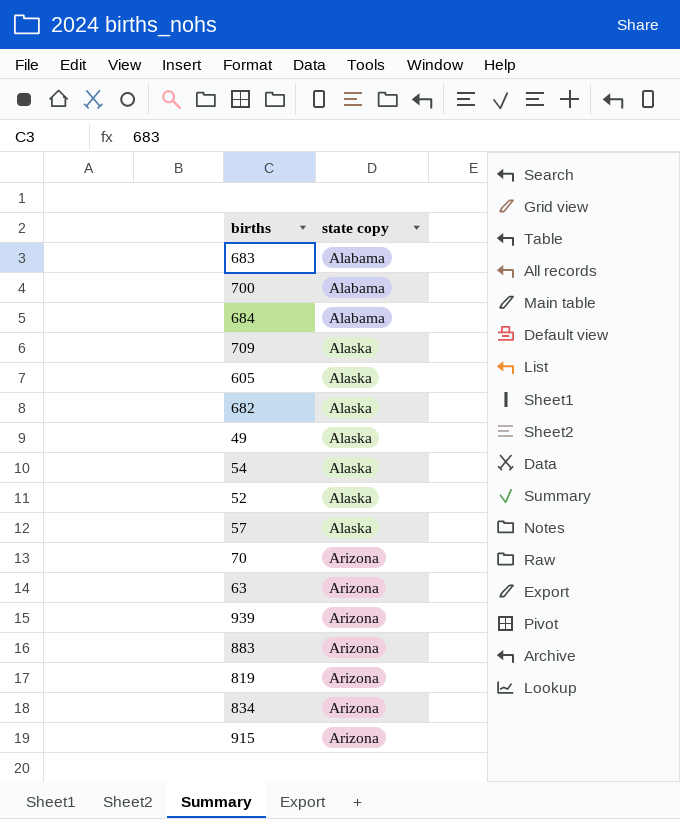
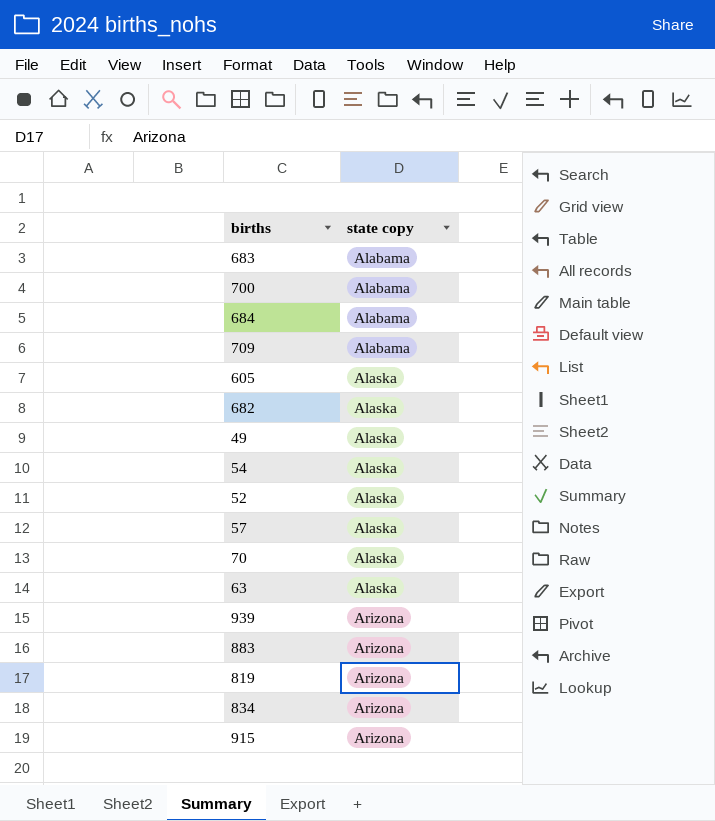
709 | state copy: Alaska -> Alabama
70 | state copy: Arizona -> Alaska
63 | state copy: Arizona -> Alaska

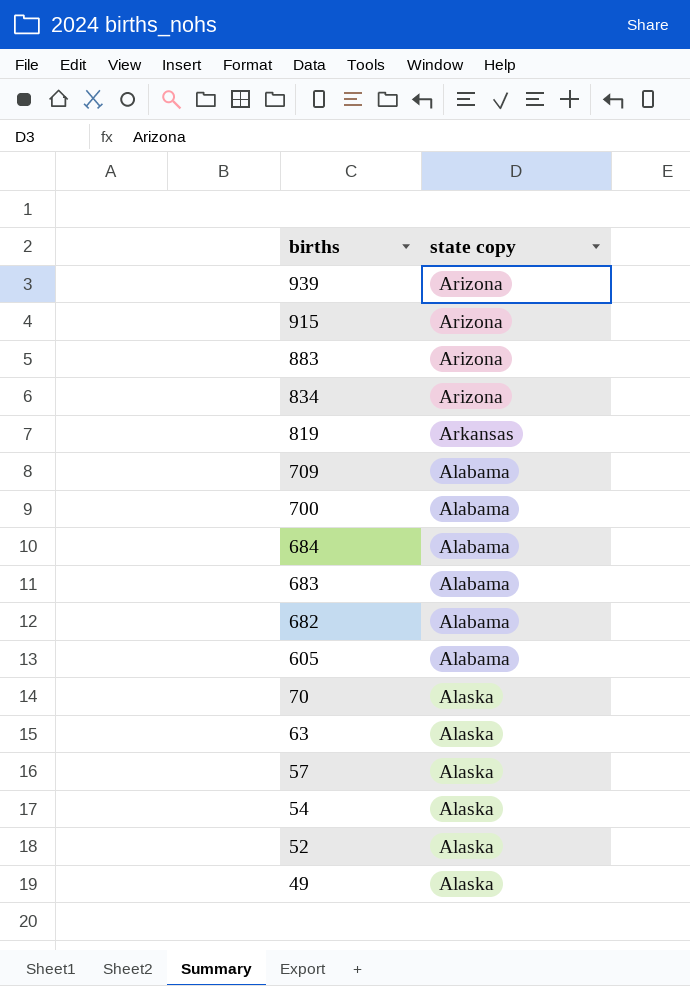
row order: state copy ascending -> births descending
819 | state copy: Arizona -> Arkansas
682 | state copy: Alaska -> Alabama
605 | state copy: Alaska -> Alabama

